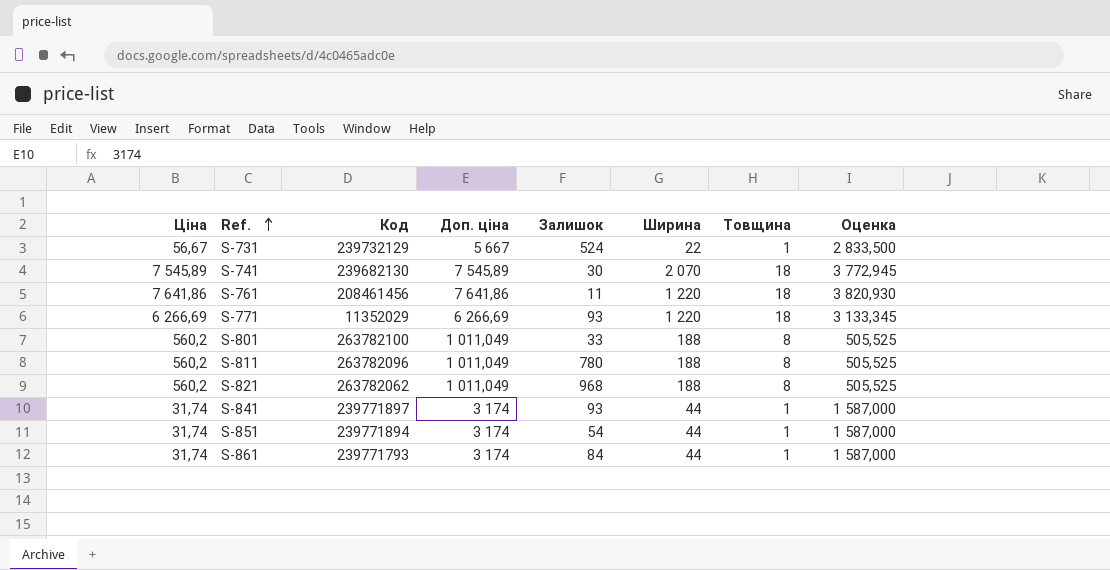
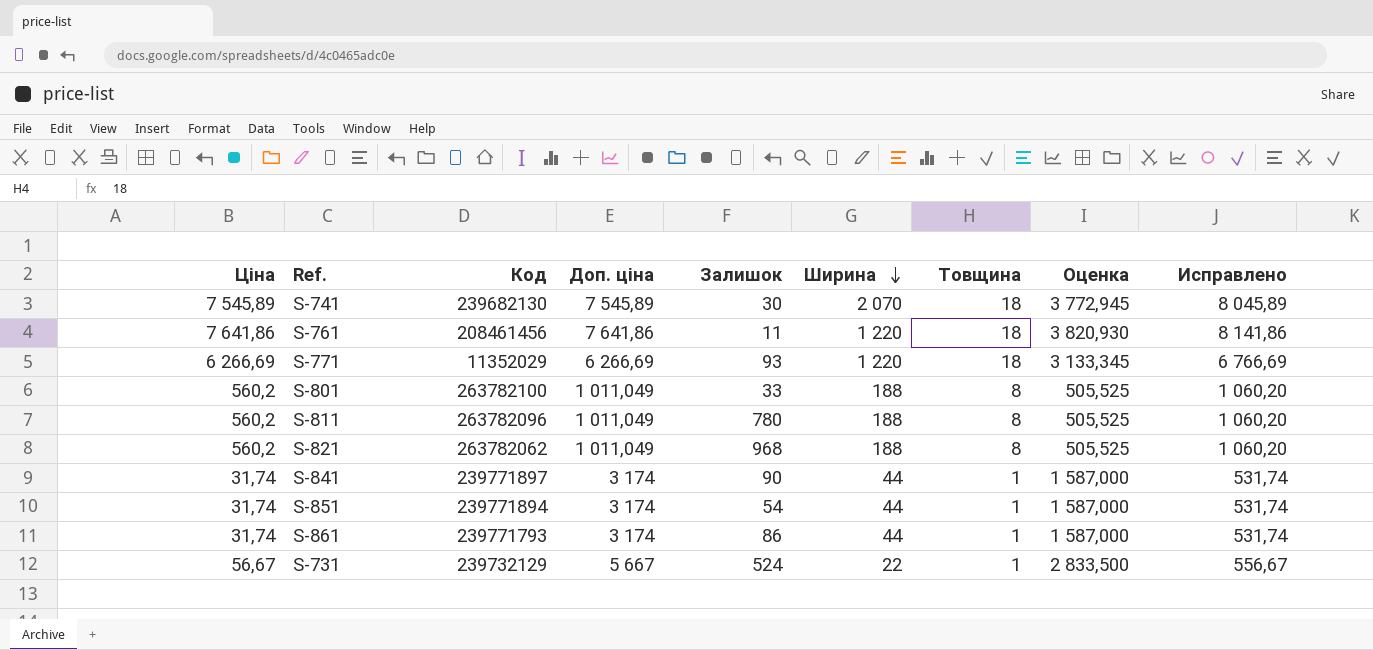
row order: Ref. ascending -> Ширина descending
column Исправлено | formula: none -> [Ціна] + 500
S-841 | Залишок: 93 -> 90
S-861 | Залишок: 84 -> 86

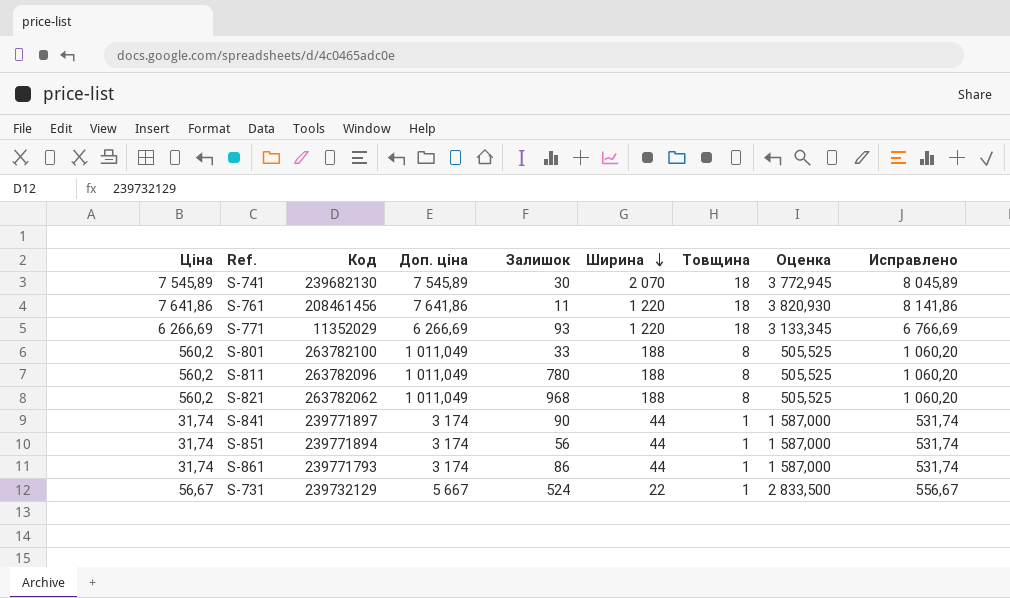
S-851 | Залишок: 54 -> 56

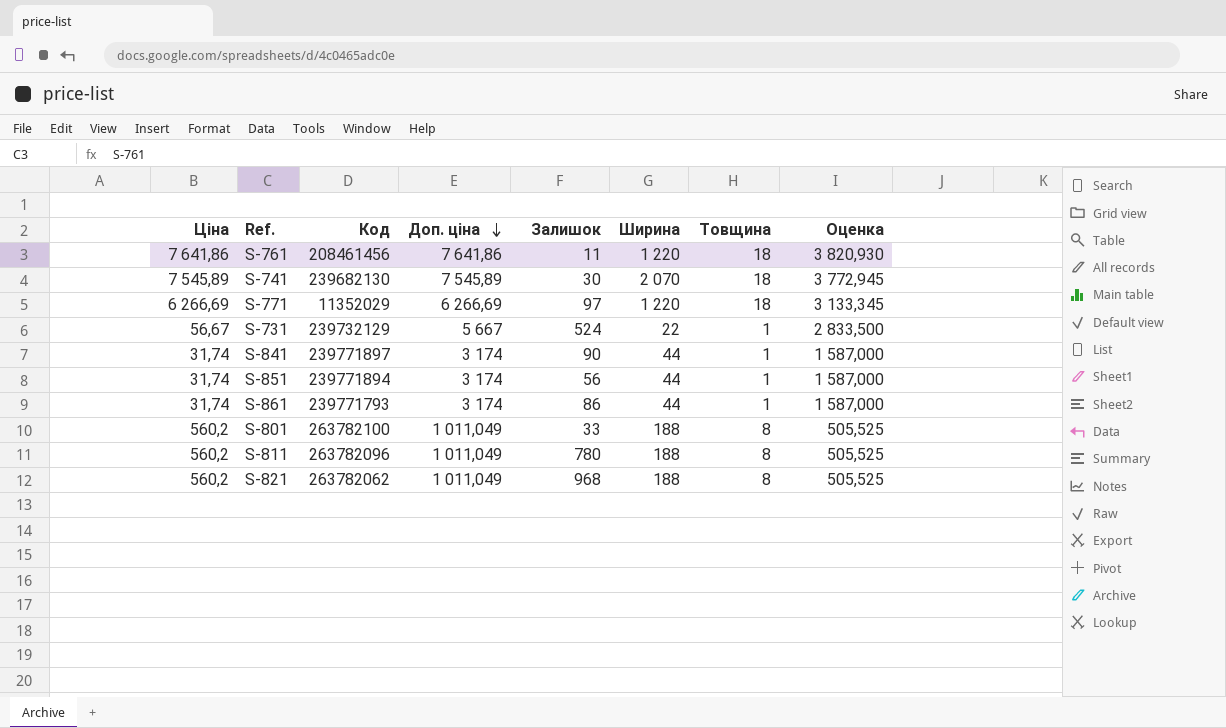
row order: Ширина descending -> Доп. ціна descending
column Исправлено | formula: [Ціна] + 500 -> none
S-771 | Залишок: 93 -> 97

